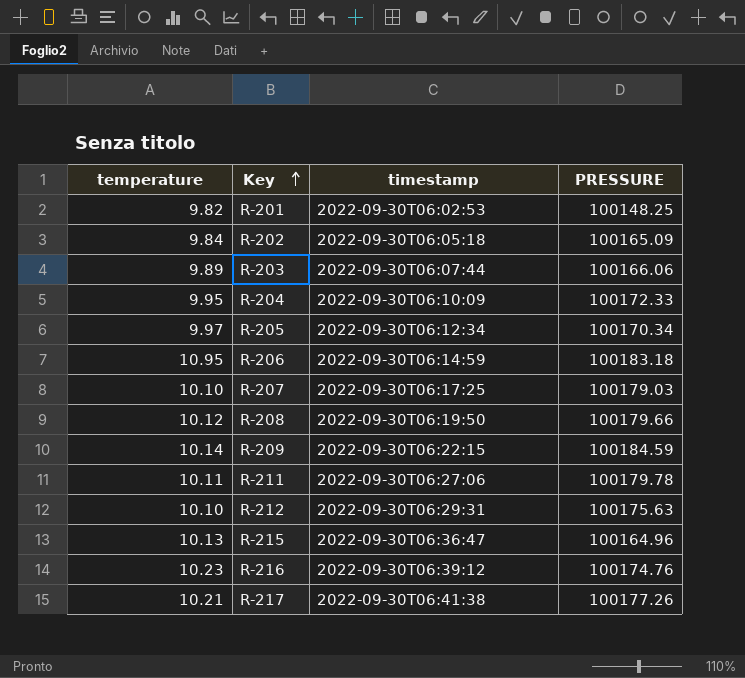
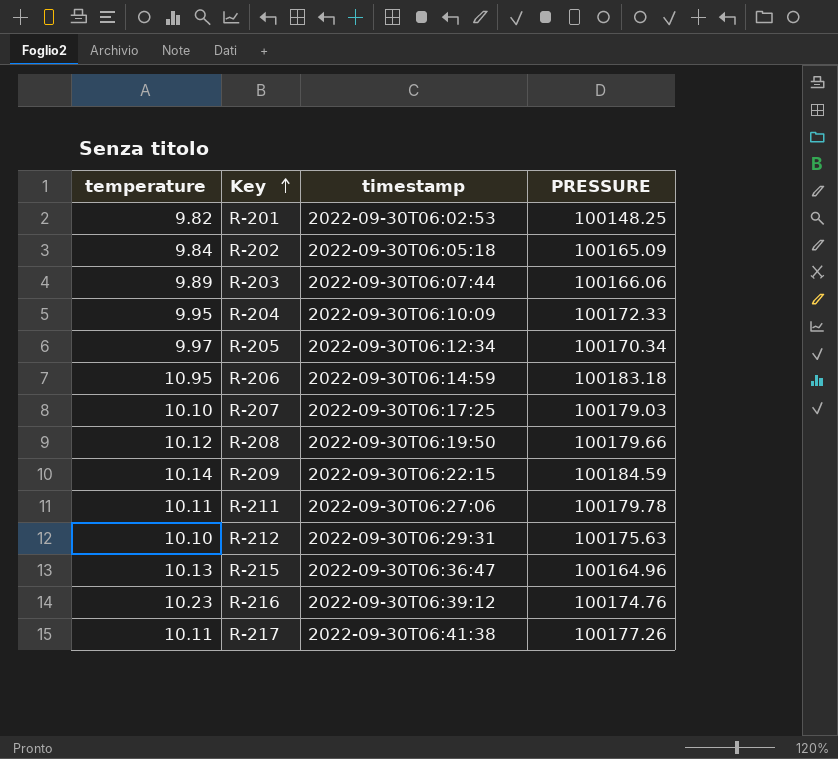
R-217 | temperature: 10.21 -> 10.11

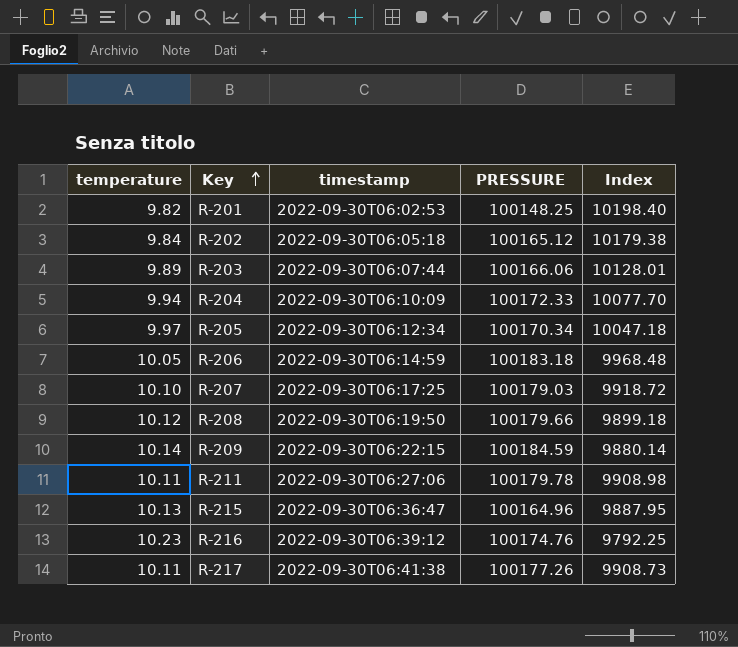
column Index | formula: none -> [PRESSURE] / [temperature]
row R-212: 10.10 | 2022-09-30T06:29:31 | 100175.63 -> none
R-202 | PRESSURE: 100165.09 -> 100165.12
R-204 | temperature: 9.95 -> 9.94
R-206 | temperature: 10.95 -> 10.05

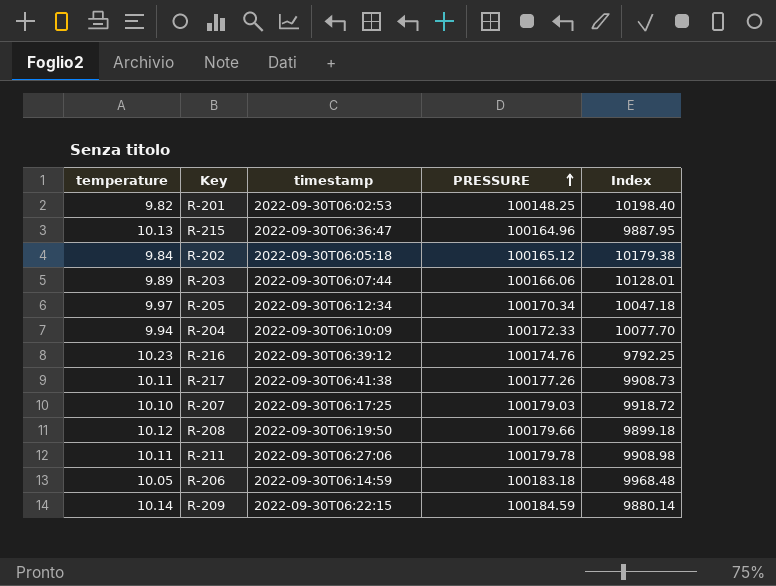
row order: Key ascending -> PRESSURE ascending

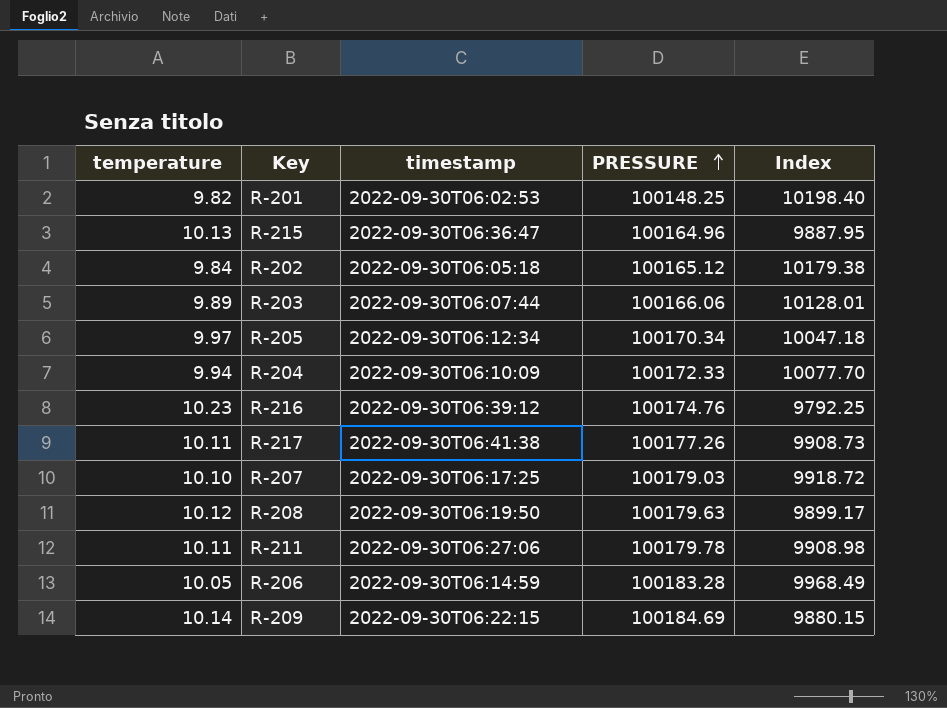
R-208 | PRESSURE: 100179.66 -> 100179.63
R-208 | Index: 9899.18 -> 9899.17
R-206 | PRESSURE: 100183.18 -> 100183.28
R-206 | Index: 9968.48 -> 9968.49
R-209 | PRESSURE: 100184.59 -> 100184.69
R-209 | Index: 9880.14 -> 9880.15

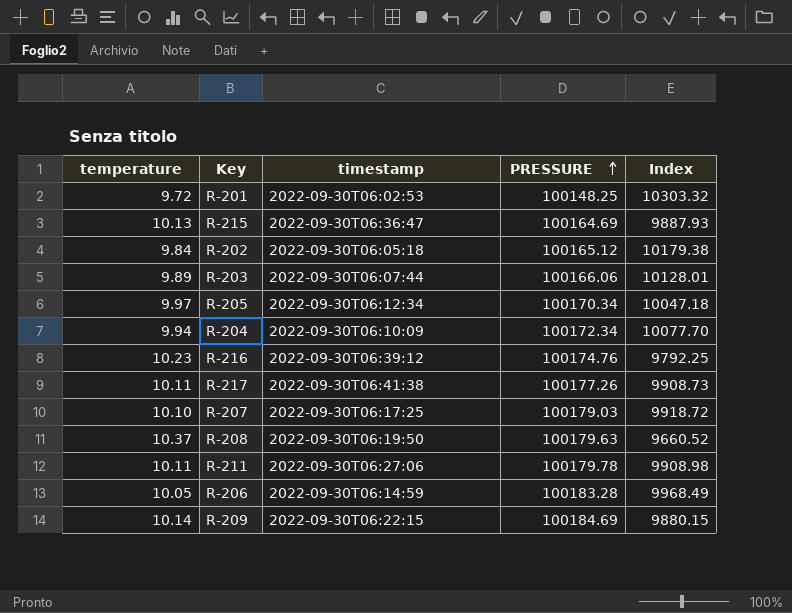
R-201 | temperature: 9.82 -> 9.72
R-201 | Index: 10198.40 -> 10303.32
R-215 | PRESSURE: 100164.96 -> 100164.69
R-215 | Index: 9887.95 -> 9887.93
R-204 | PRESSURE: 100172.33 -> 100172.34
R-208 | temperature: 10.12 -> 10.37
R-208 | Index: 9899.17 -> 9660.52

